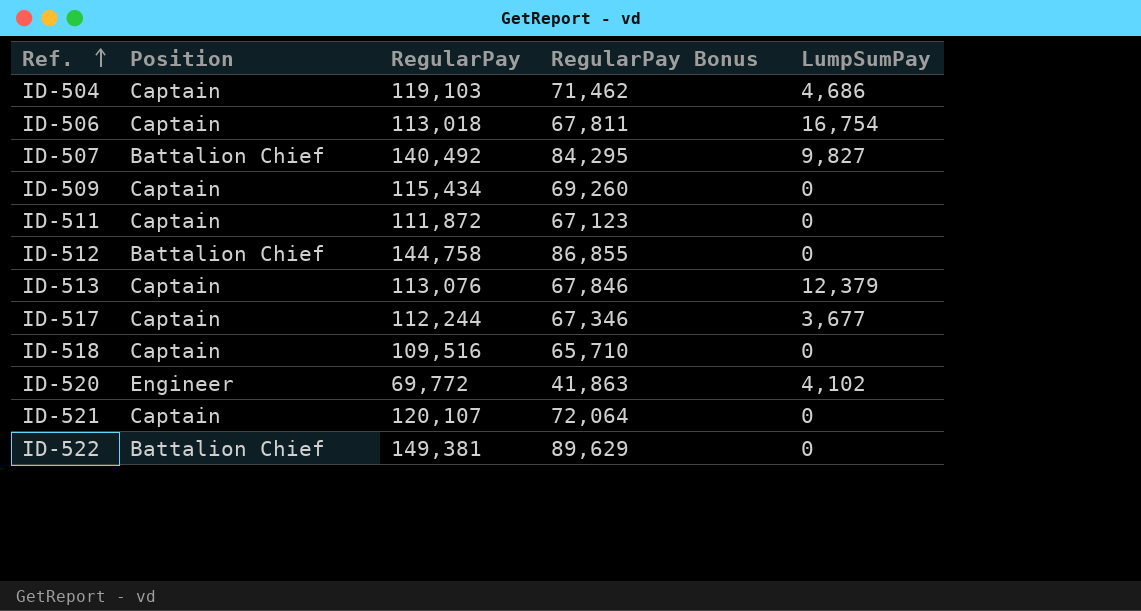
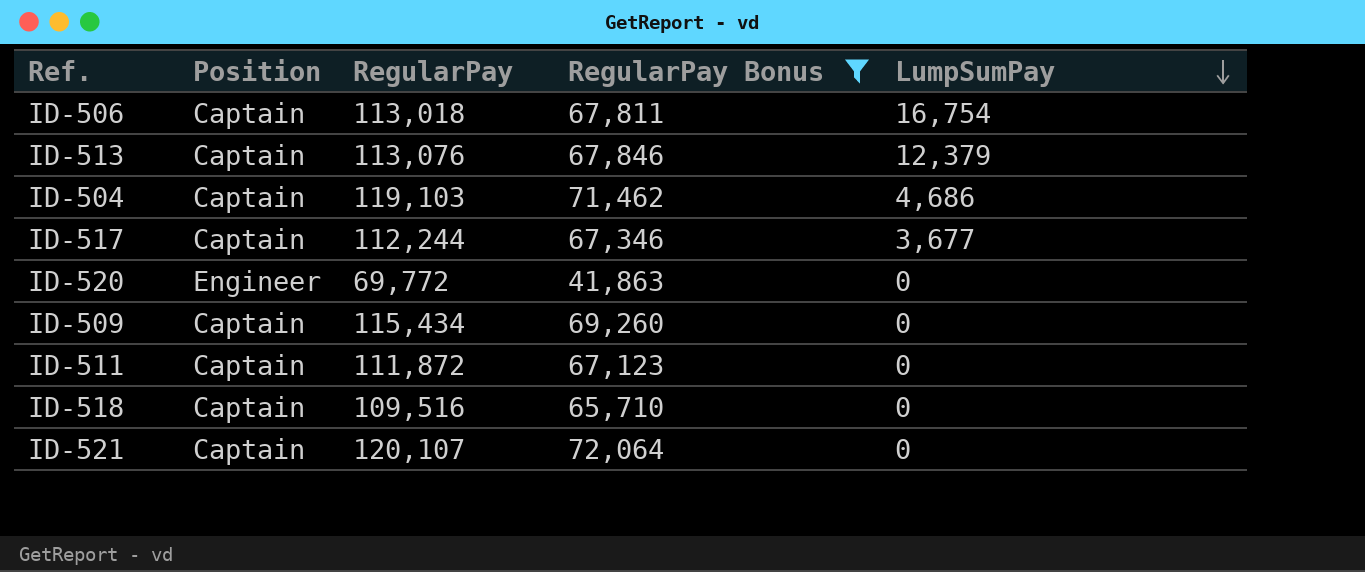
filter: none -> RegularPay Bonus <= 72,064
row order: Ref. ascending -> LumpSumPay descending
ID-520 | LumpSumPay: 4,102 -> 0

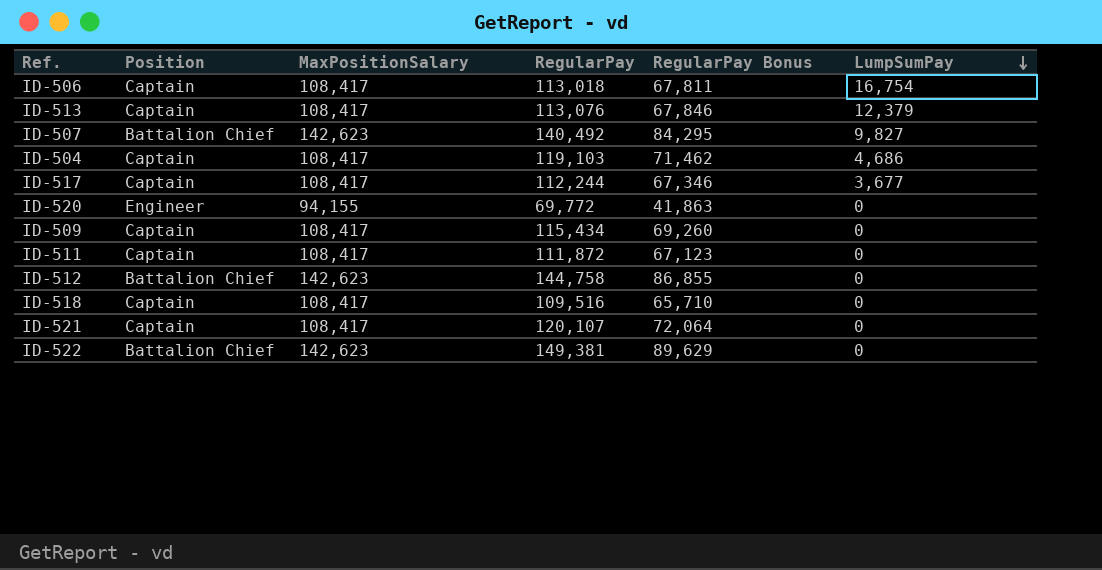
filter: RegularPay Bonus <= 72,064 -> none
column MaxPositionSalary | position: none -> 3

